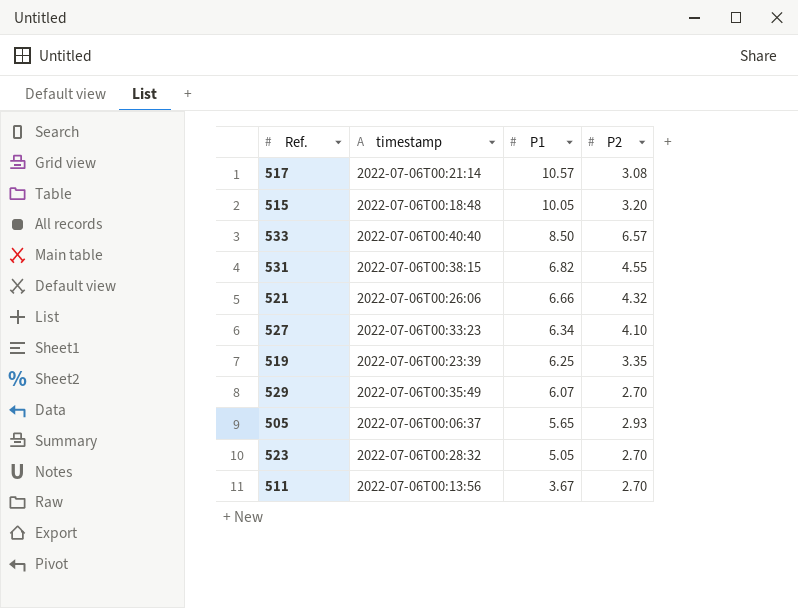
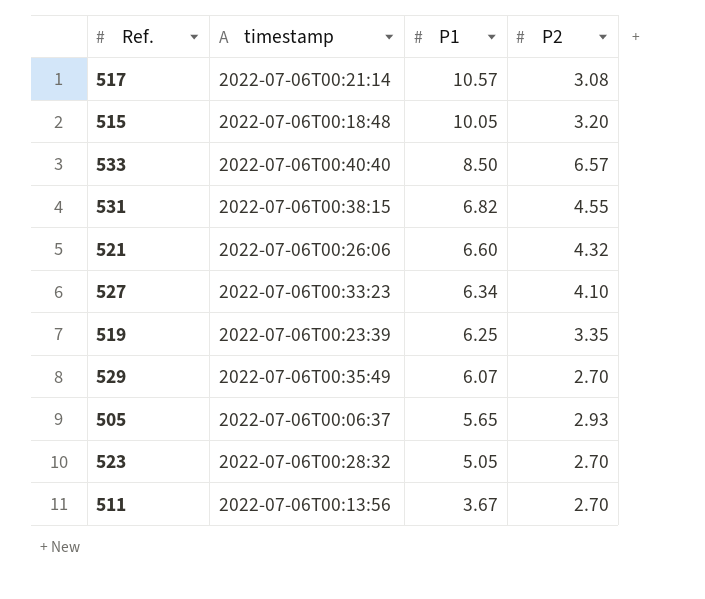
521 | P1: 6.66 -> 6.60

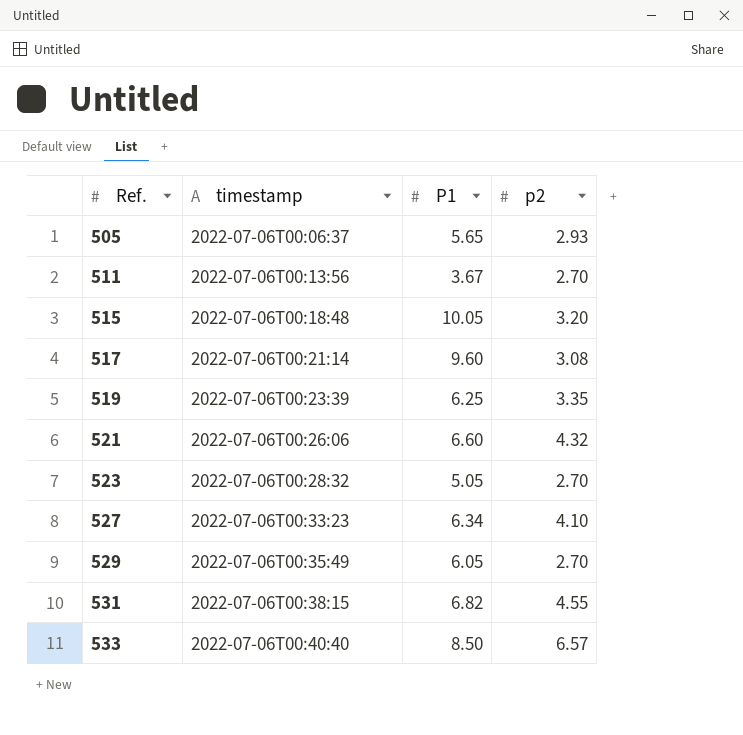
row order: P1 descending -> Ref. ascending
column name: P2 -> p2
517 | P1: 10.57 -> 9.60
529 | P1: 6.07 -> 6.05

